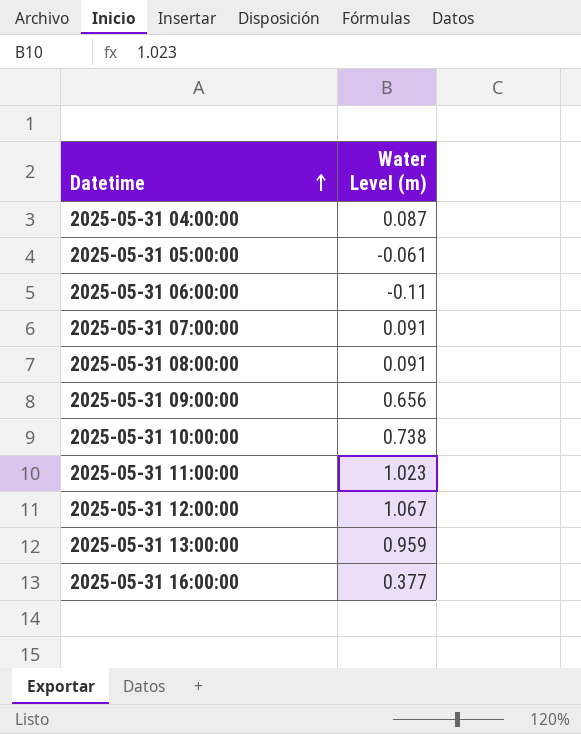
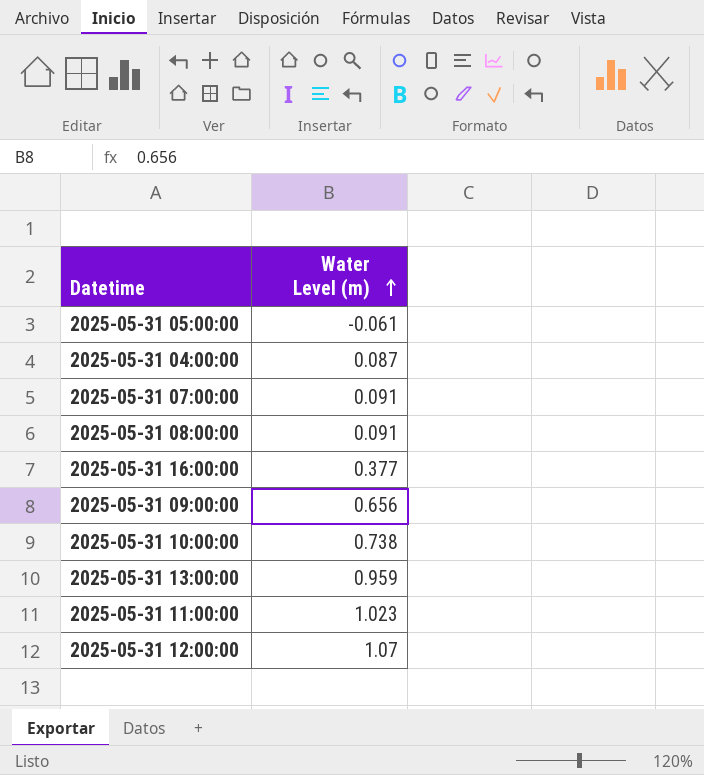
row order: Datetime ascending -> Water Level (m) ascending
row 2025-05-31 06:00:00: -0.11 -> none
2025-05-31 12:00:00 | Water Level (m): 1.067 -> 1.07

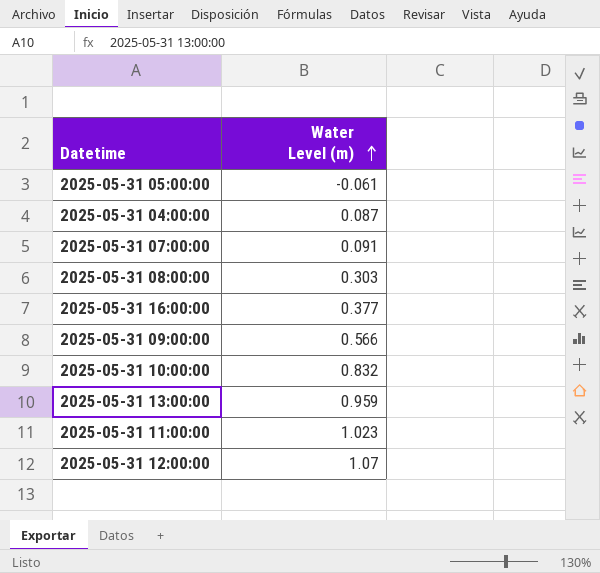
2025-05-31 08:00:00 | Water Level (m): 0.091 -> 0.303
2025-05-31 09:00:00 | Water Level (m): 0.656 -> 0.566
2025-05-31 10:00:00 | Water Level (m): 0.738 -> 0.832

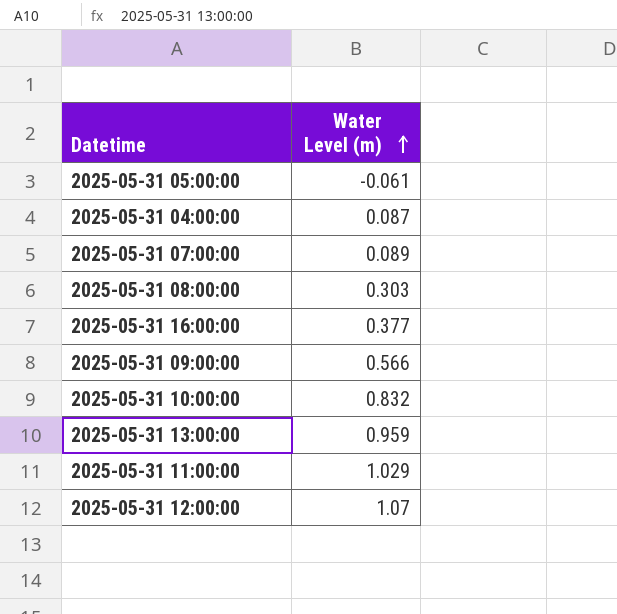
2025-05-31 07:00:00 | Water Level (m): 0.091 -> 0.089
2025-05-31 11:00:00 | Water Level (m): 1.023 -> 1.029

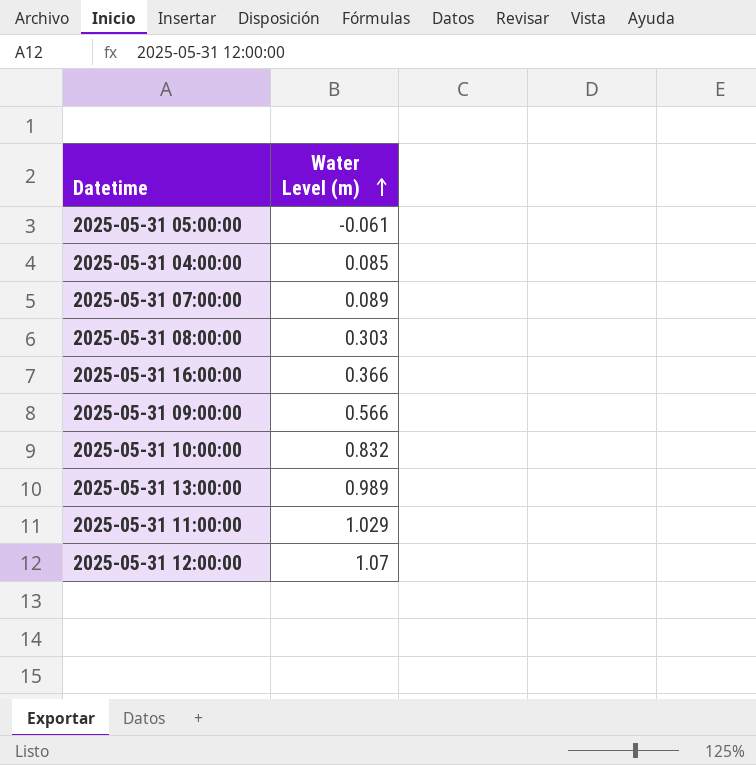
2025-05-31 04:00:00 | Water Level (m): 0.087 -> 0.085
2025-05-31 16:00:00 | Water Level (m): 0.377 -> 0.366
2025-05-31 13:00:00 | Water Level (m): 0.959 -> 0.989

